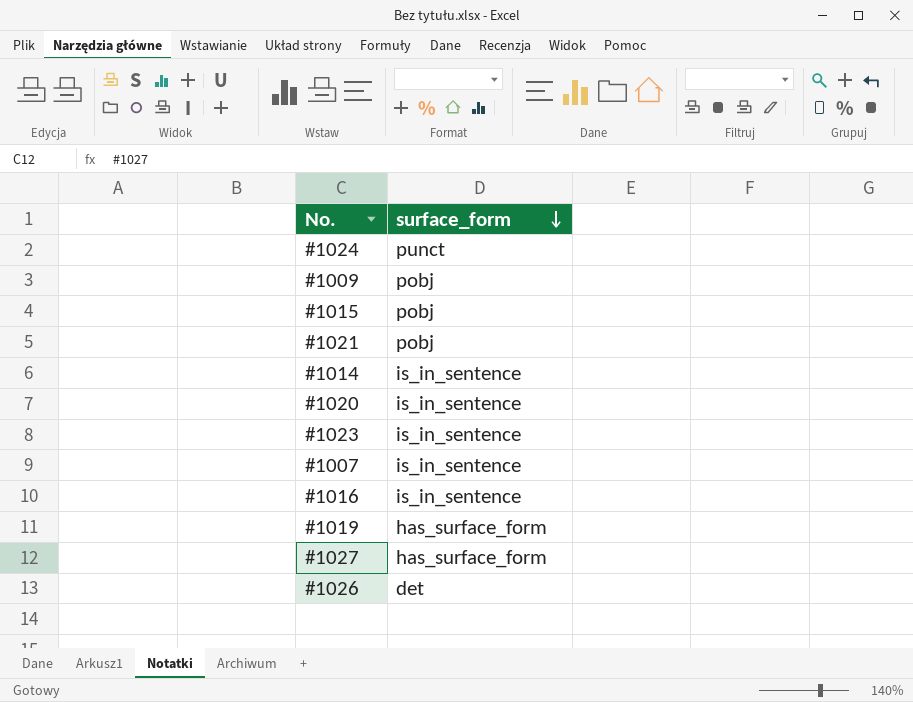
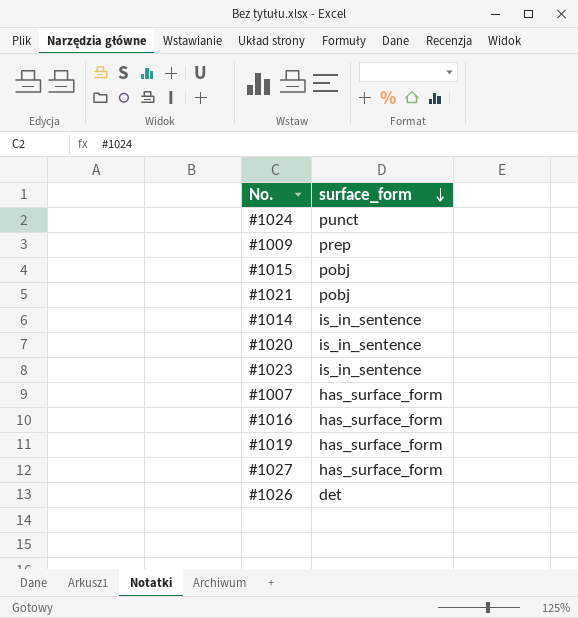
#1009 | surface_form: pobj -> prep
#1007 | surface_form: is_in_sentence -> has_surface_form
#1016 | surface_form: is_in_sentence -> has_surface_form

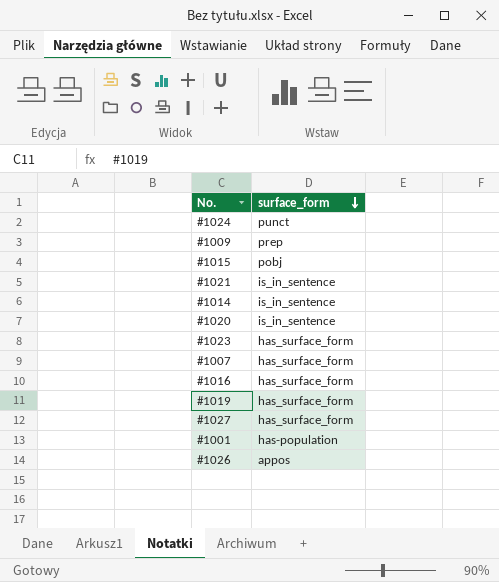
#1021 | surface_form: pobj -> is_in_sentence
#1023 | surface_form: is_in_sentence -> has_surface_form
row #1001: none -> has-population
#1026 | surface_form: det -> appos

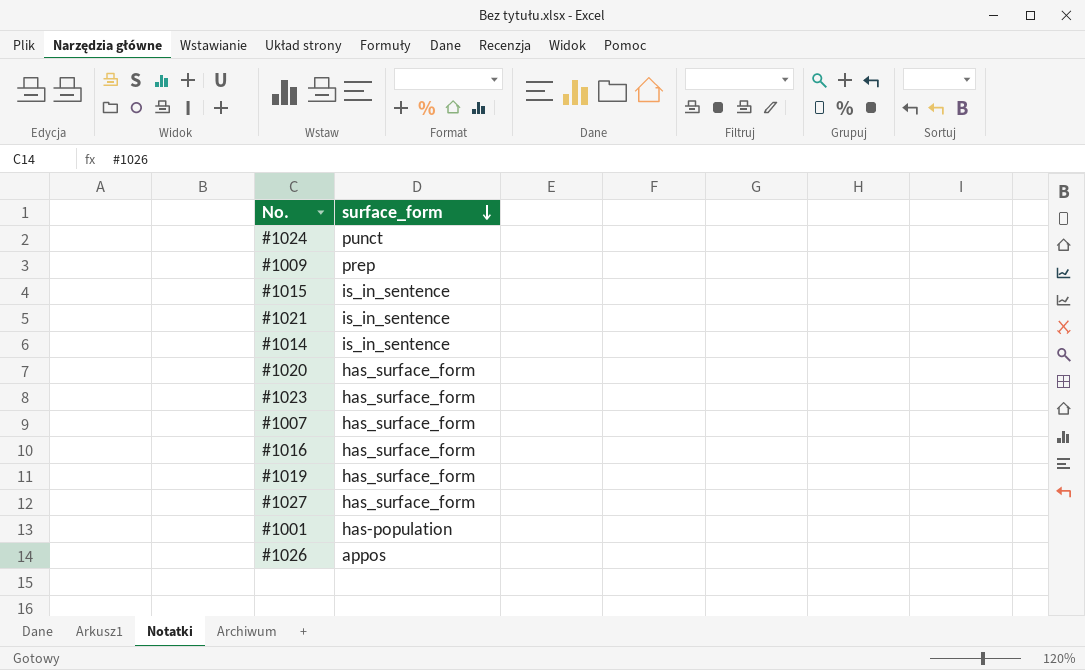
#1015 | surface_form: pobj -> is_in_sentence
#1020 | surface_form: is_in_sentence -> has_surface_form

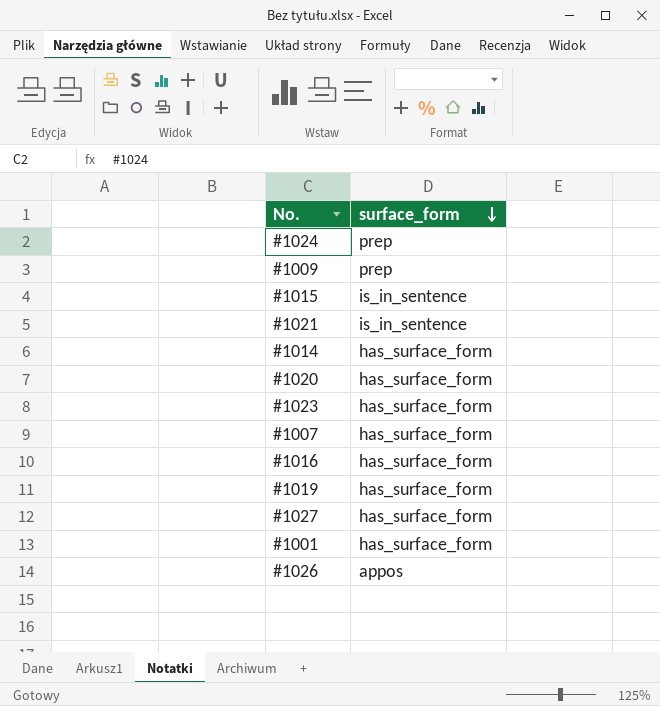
#1024 | surface_form: punct -> prep
#1014 | surface_form: is_in_sentence -> has_surface_form
#1001 | surface_form: has-population -> has_surface_form

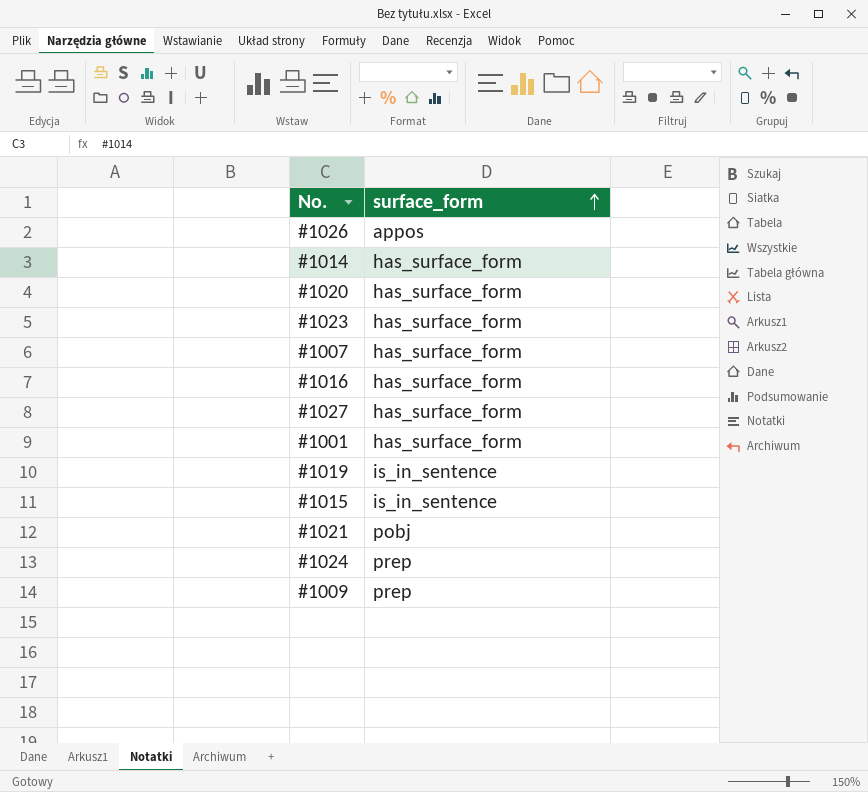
row order: surface_form descending -> surface_form ascending
#1019 | surface_form: has_surface_form -> is_in_sentence
#1021 | surface_form: is_in_sentence -> pobj

